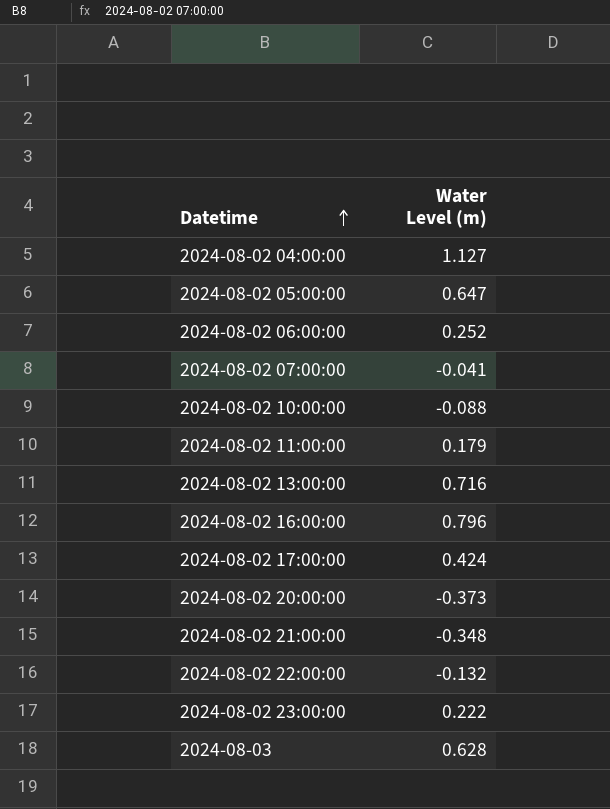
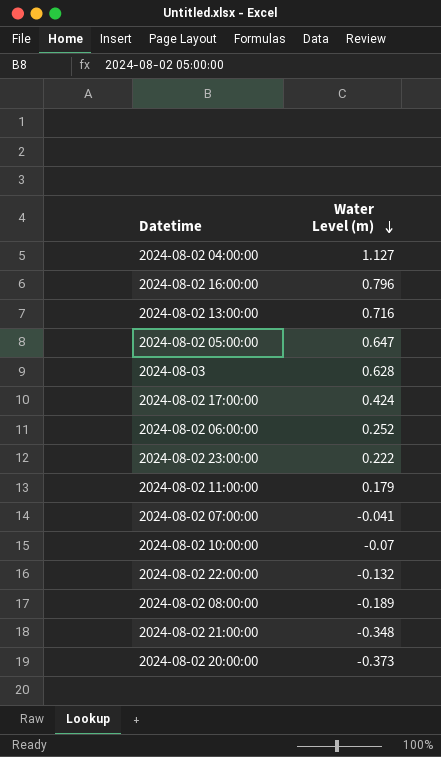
row order: Datetime ascending -> Water Level (m) descending
2024-08-02 10:00:00 | Water Level (m): -0.088 -> -0.07
row 2024-08-02 08:00:00: none -> -0.189

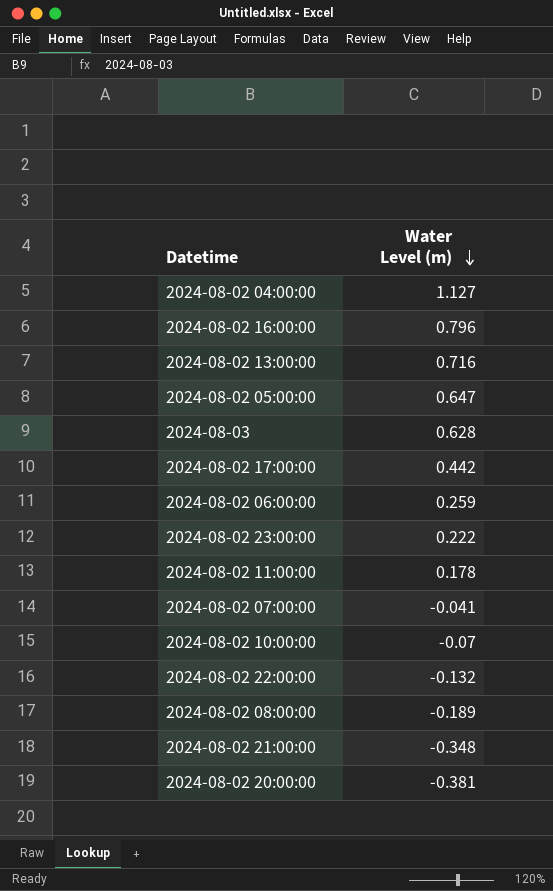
2024-08-02 17:00:00 | Water Level (m): 0.424 -> 0.442
2024-08-02 06:00:00 | Water Level (m): 0.252 -> 0.259
2024-08-02 11:00:00 | Water Level (m): 0.179 -> 0.178
2024-08-02 20:00:00 | Water Level (m): -0.373 -> -0.381

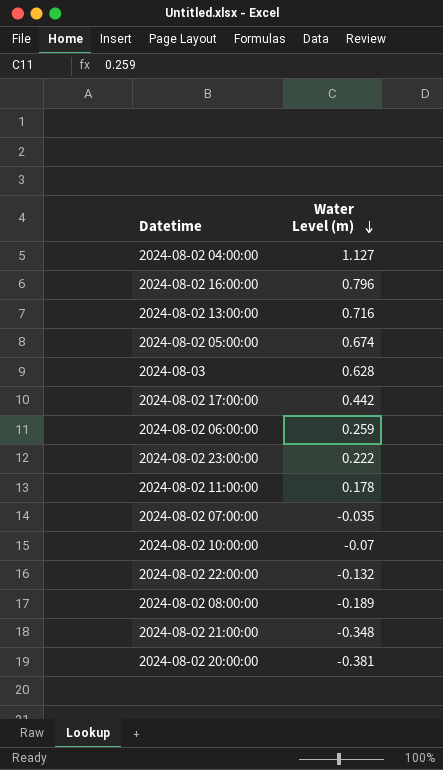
2024-08-02 05:00:00 | Water Level (m): 0.647 -> 0.674
2024-08-02 07:00:00 | Water Level (m): -0.041 -> -0.035

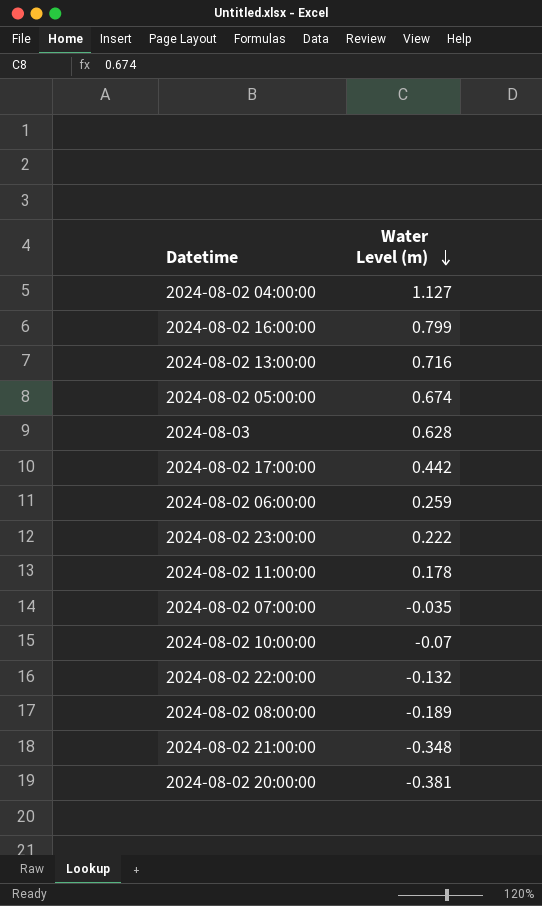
2024-08-02 16:00:00 | Water Level (m): 0.796 -> 0.799

